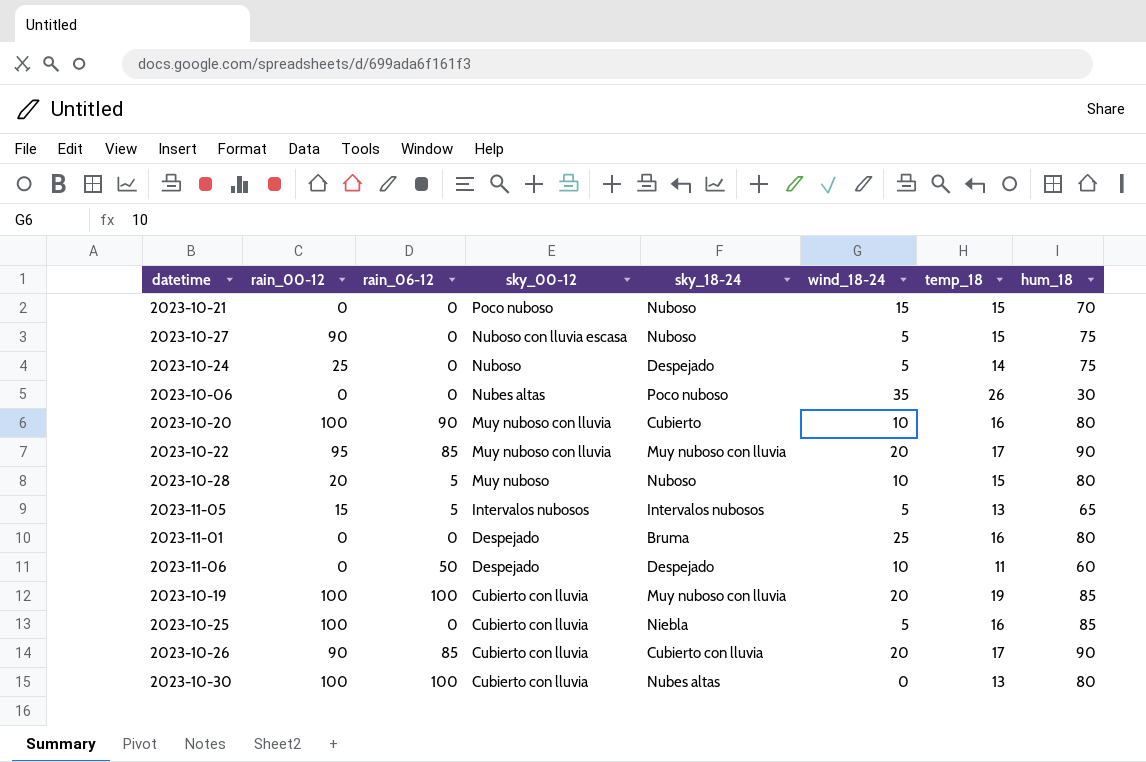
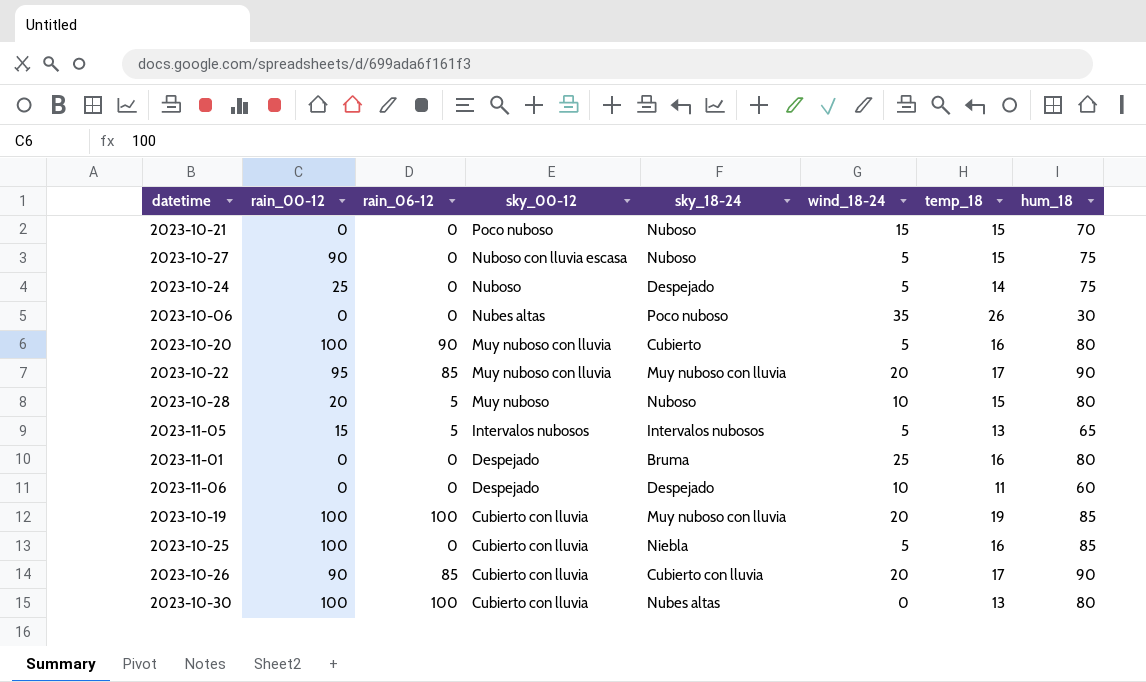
2023-10-20 | wind_18-24: 10 -> 5
2023-11-06 | rain_06-12: 50 -> 0

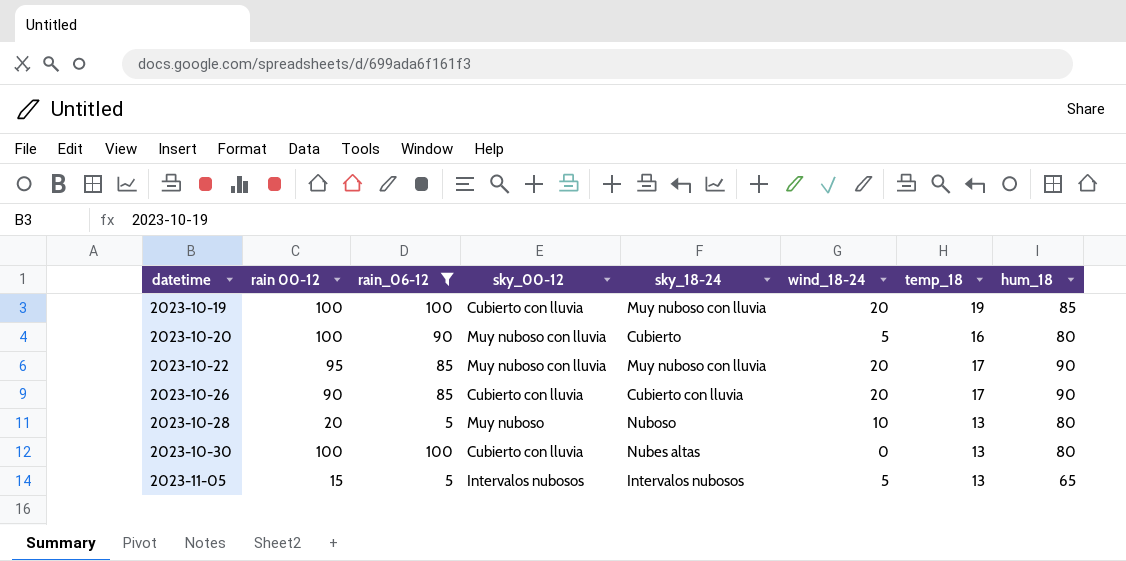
filter: none -> rain_06-12 != 0
row order: sky_00-12 descending -> datetime ascending
column name: rain_00-12 -> rain 00-12
2023-10-28 | temp_18: 15 -> 13

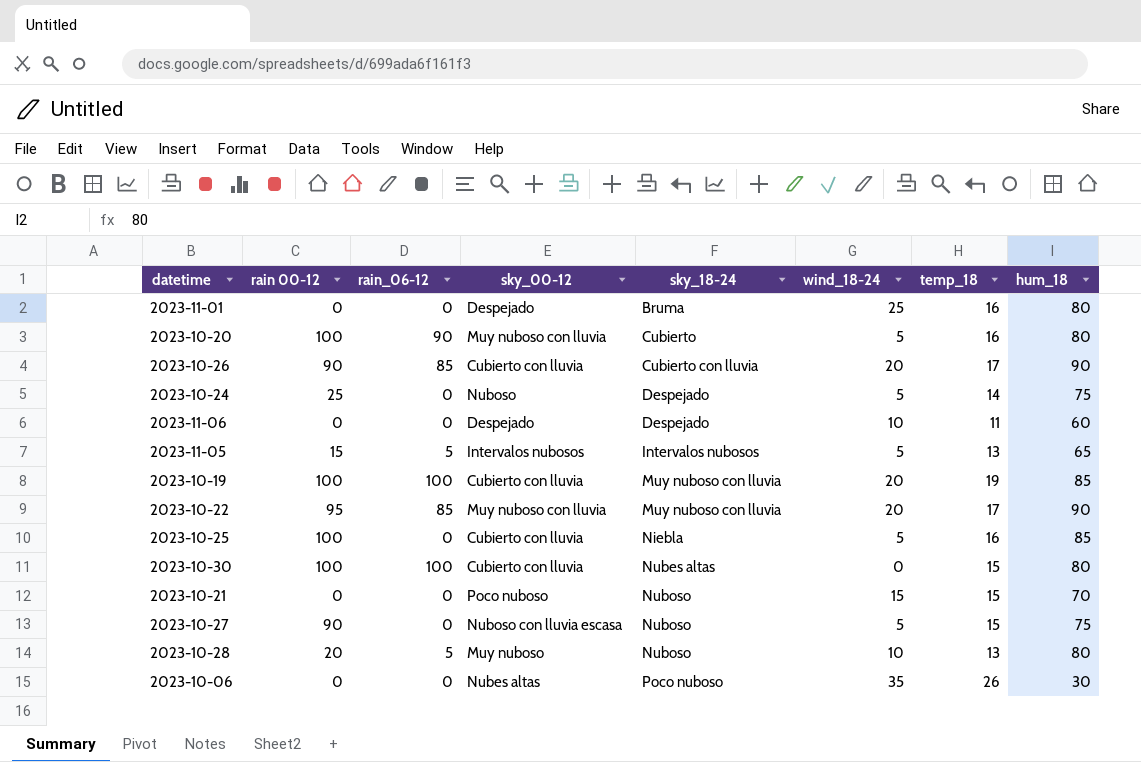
filter: rain_06-12 != 0 -> none
row order: datetime ascending -> sky_18-24 ascending
2023-10-30 | temp_18: 13 -> 15

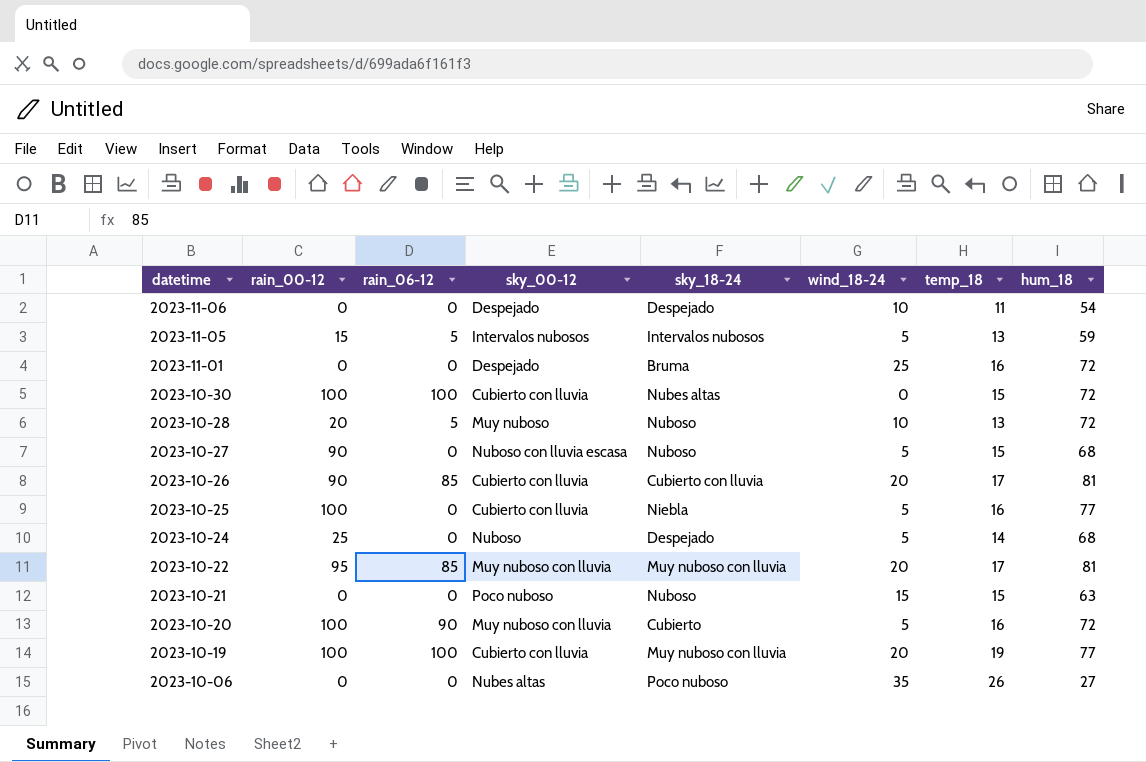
row order: sky_18-24 ascending -> datetime descending
column name: rain 00-12 -> rain_00-12
2023-11-06 | hum_18: 60 -> 54
2023-11-05 | hum_18: 65 -> 59
2023-11-01 | hum_18: 80 -> 72
2023-10-30 | hum_18: 80 -> 72
2023-10-28 | hum_18: 80 -> 72
2023-10-27 | hum_18: 75 -> 68
2023-10-26 | hum_18: 90 -> 81
2023-10-25 | hum_18: 85 -> 77
2023-10-24 | hum_18: 75 -> 68
2023-10-22 | hum_18: 90 -> 81
2023-10-21 | hum_18: 70 -> 63
2023-10-20 | hum_18: 80 -> 72
2023-10-19 | hum_18: 85 -> 77
2023-10-06 | hum_18: 30 -> 27

